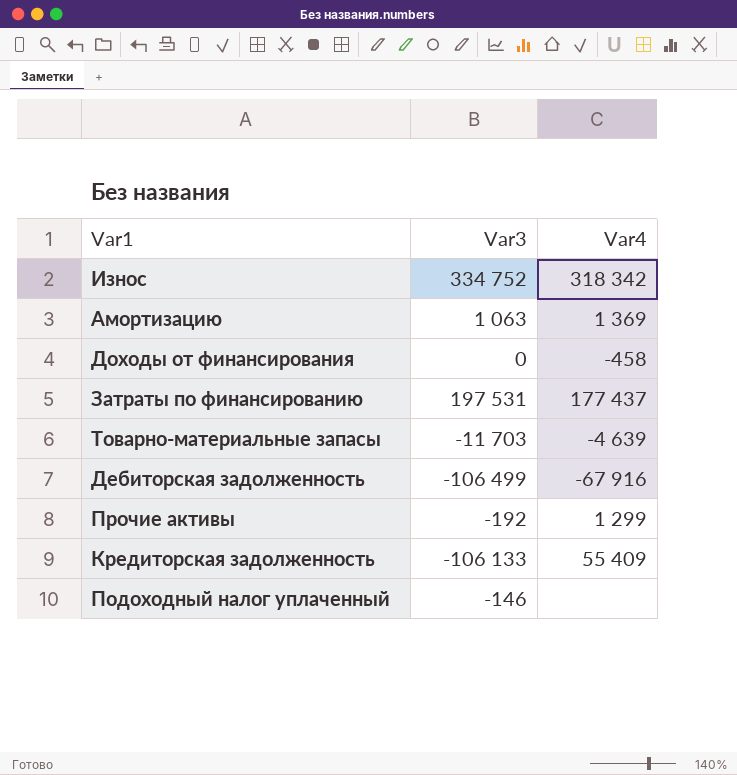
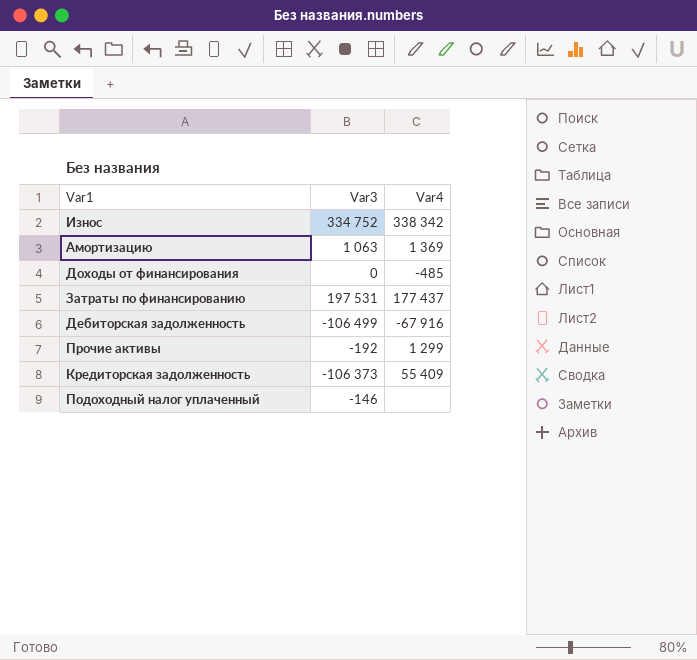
row Товарно-материальные запасы: -11 703 | -4 639 -> none
Износ | Var4: 318 342 -> 338 342
Доходы от финансирования | Var4: -458 -> -485
Кредиторская задолженность | Var3: -106 133 -> -106 373

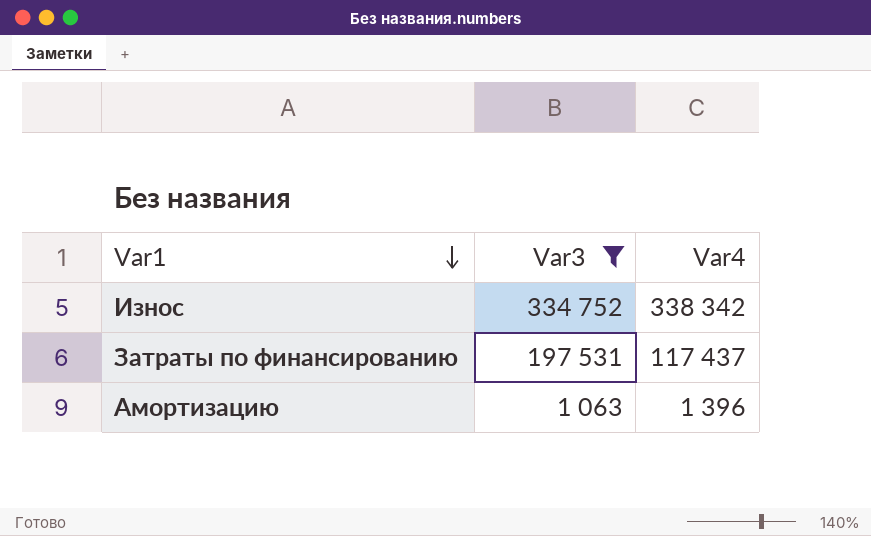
filter: none -> Var3 >= 1 063
row order: none -> Var1 descending
Затраты по финансированию | Var4: 177 437 -> 117 437
Амортизацию | Var4: 1 369 -> 1 396

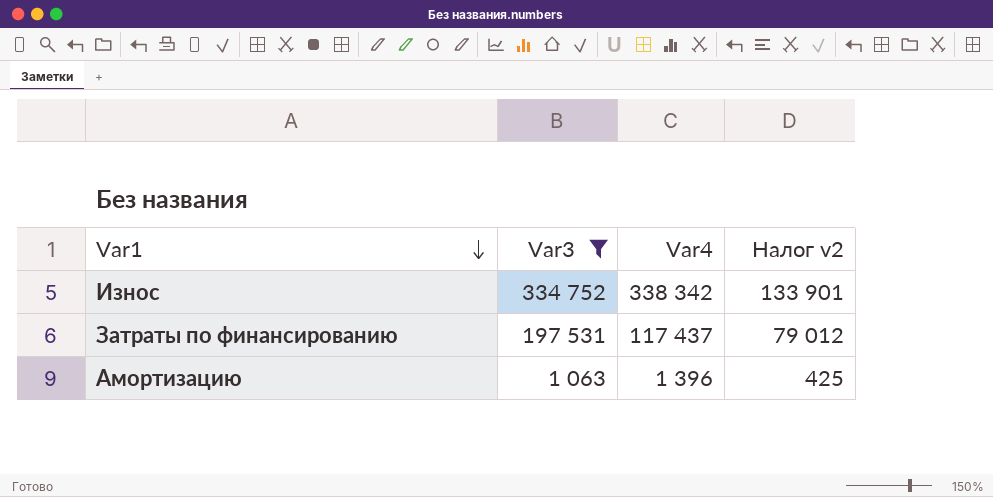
column Налог v2 | formula: none -> [Var3] * 0,4

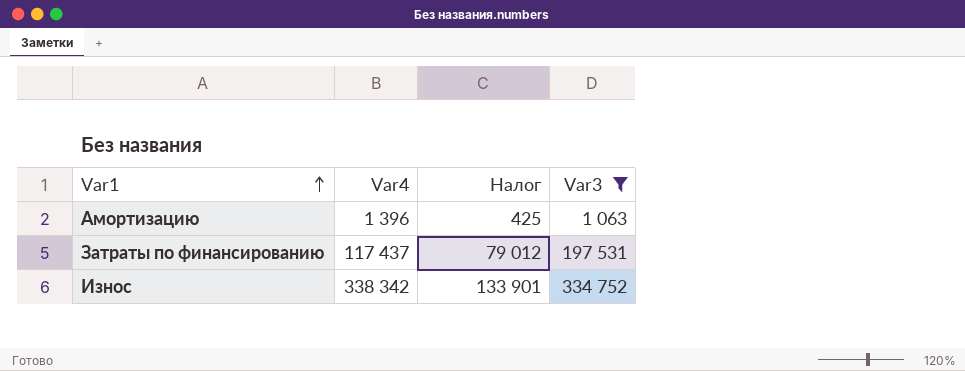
row order: Var1 descending -> Var1 ascending
column name: Налог v2 -> Налог
column Var3 | position: 2 -> 4

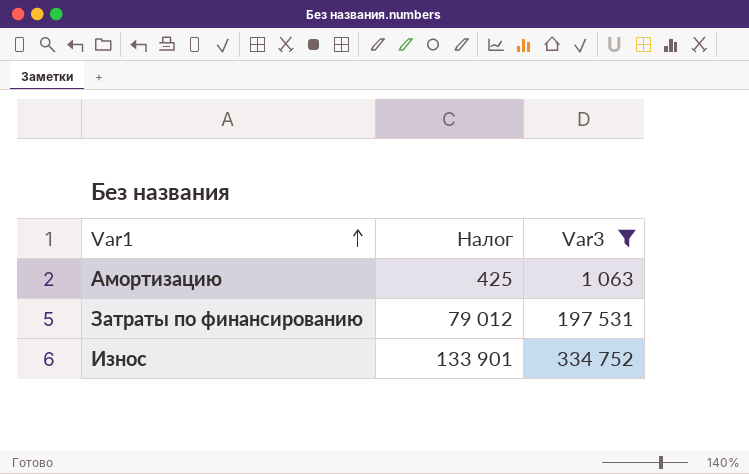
column Var4 | position: 2 -> none

